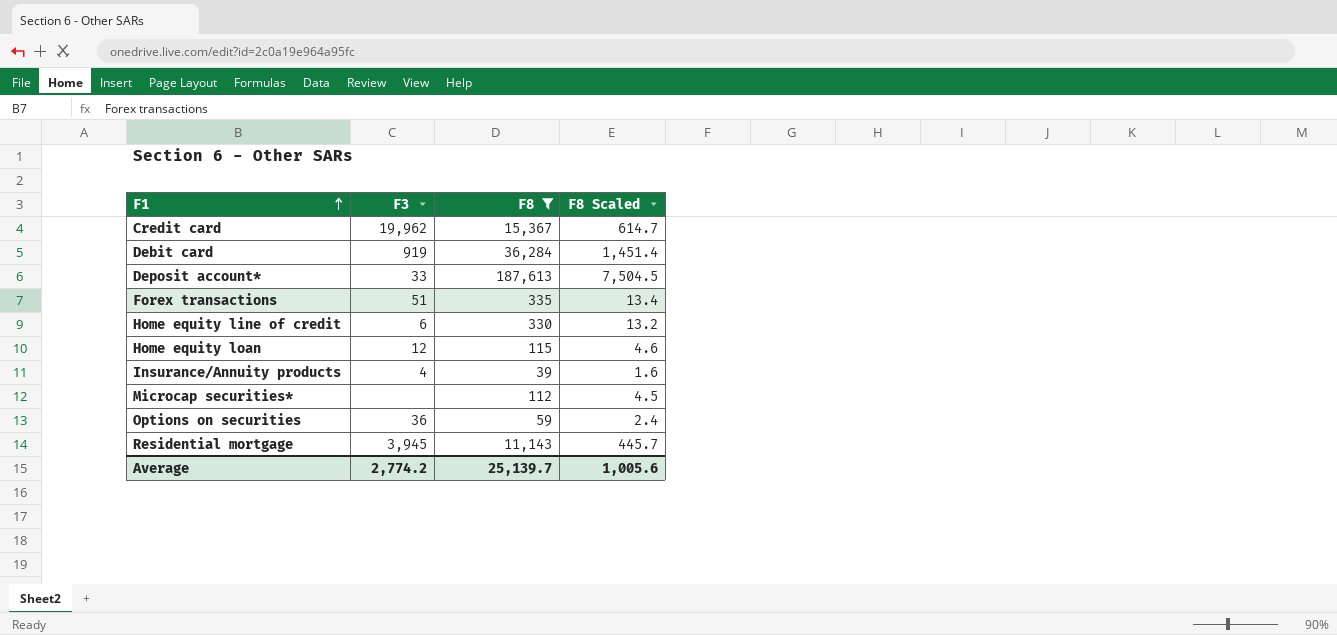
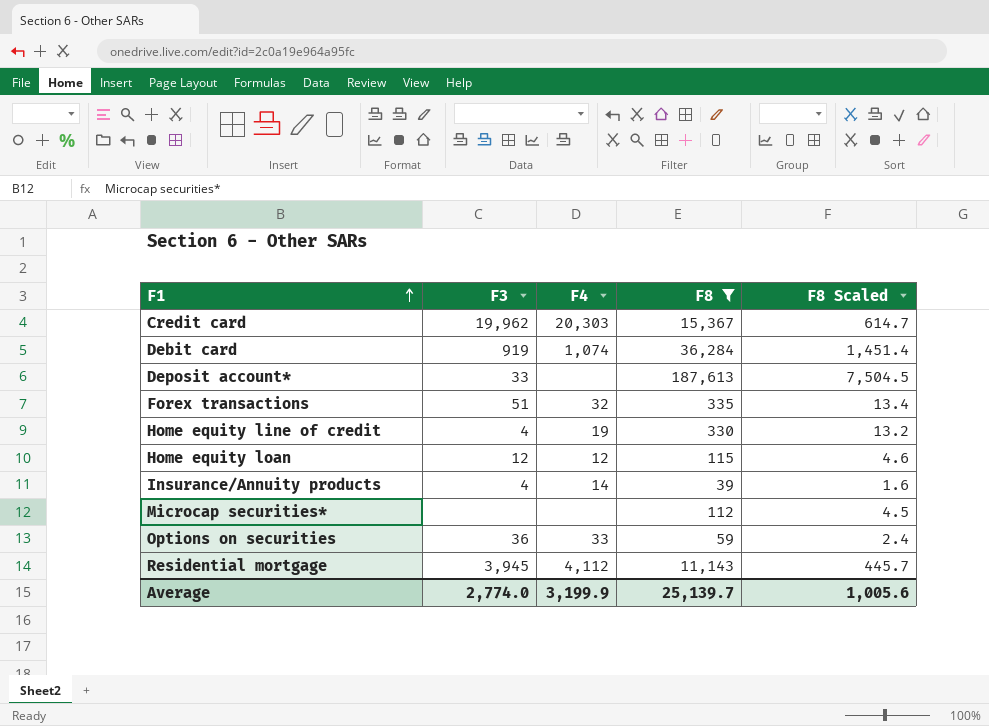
column F4 | position: none -> 3
Home equity line of credit | F3: 6 -> 4
Average | F3: 2,774.2 -> 2,774.0

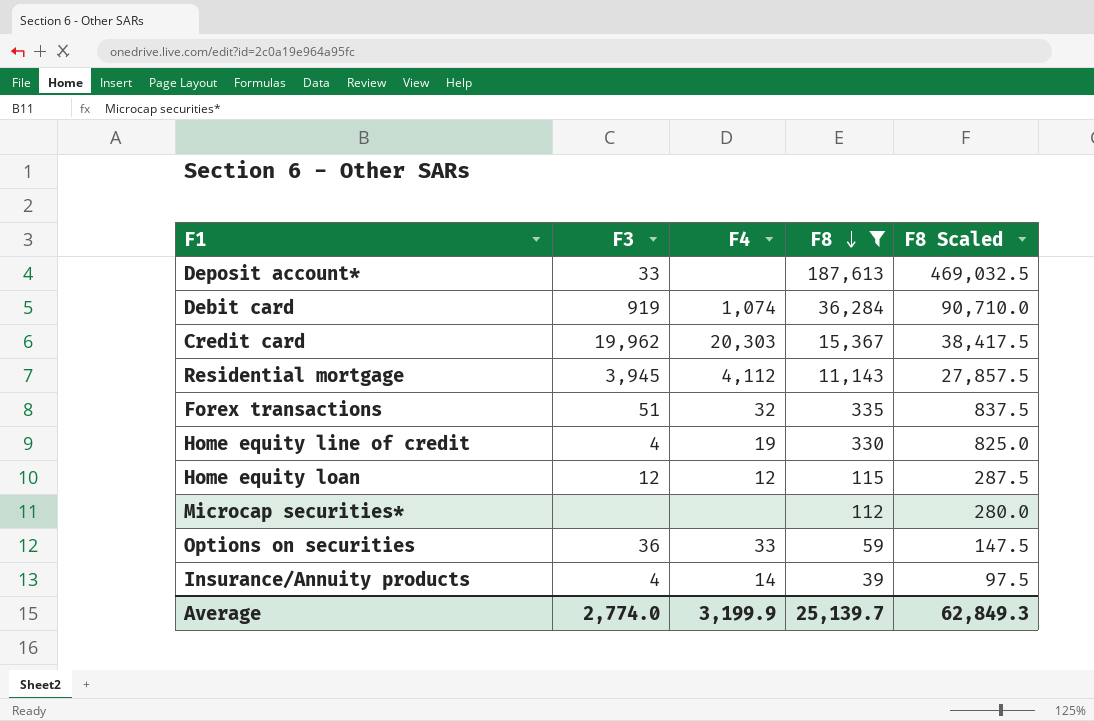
row order: F1 ascending -> F8 descending
column F8 Scaled | formula: [F8] * 0.04 -> [F8] * 2.5
Average | F8 Scaled: 1,005.6 -> 62,849.3

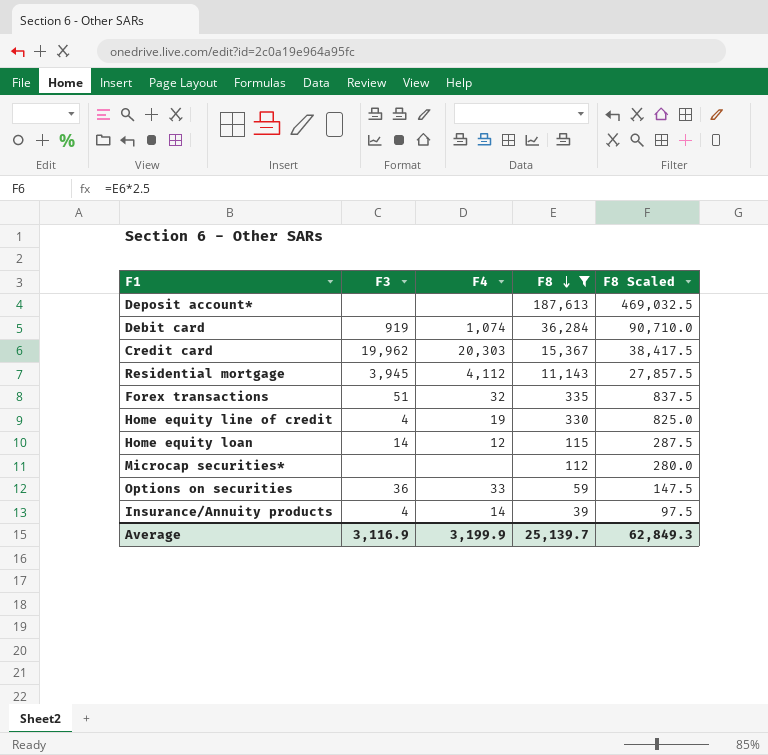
Deposit account* | F3: 33 -> none
Home equity loan | F3: 12 -> 14
Average | F3: 2,774.0 -> 3,116.9

